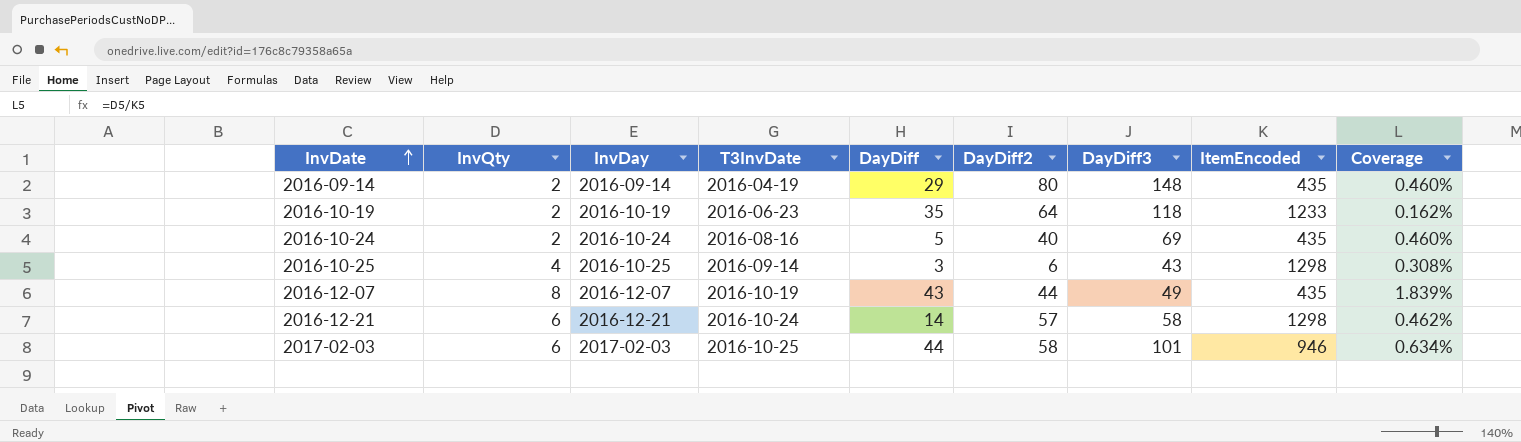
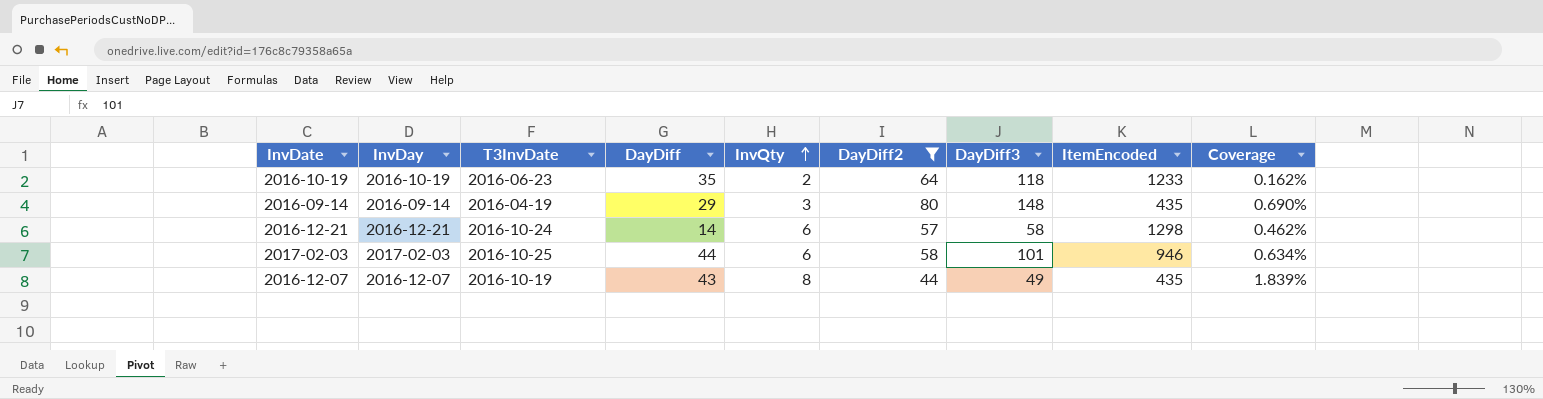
filter: none -> DayDiff2 >= 44
row order: InvDate ascending -> InvQty ascending
column InvQty | position: 2 -> 5
2016-09-14 | InvQty: 2 -> 3
2016-09-14 | Coverage: 0.460% -> 0.690%

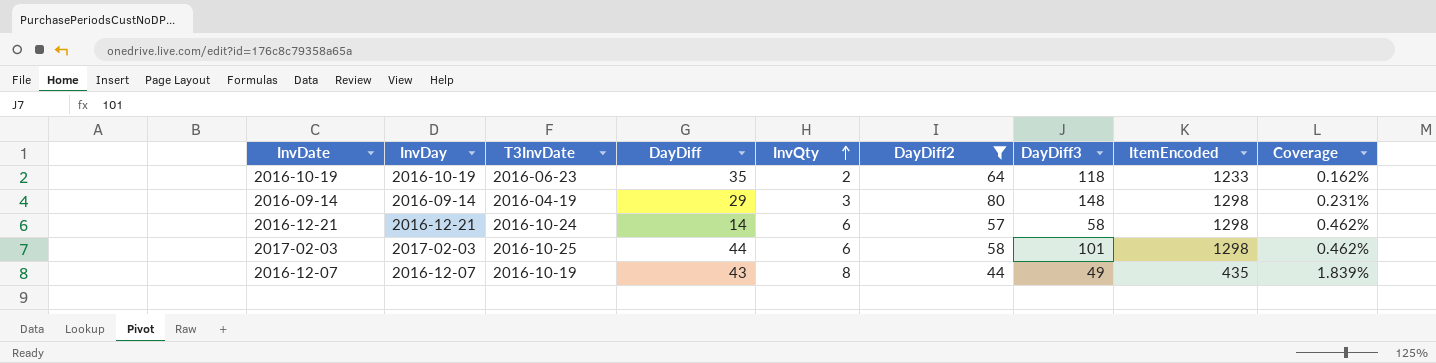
2016-09-14 | ItemEncoded: 435 -> 1298
2016-09-14 | Coverage: 0.690% -> 0.231%
2017-02-03 | ItemEncoded: 946 -> 1298
2017-02-03 | Coverage: 0.634% -> 0.462%

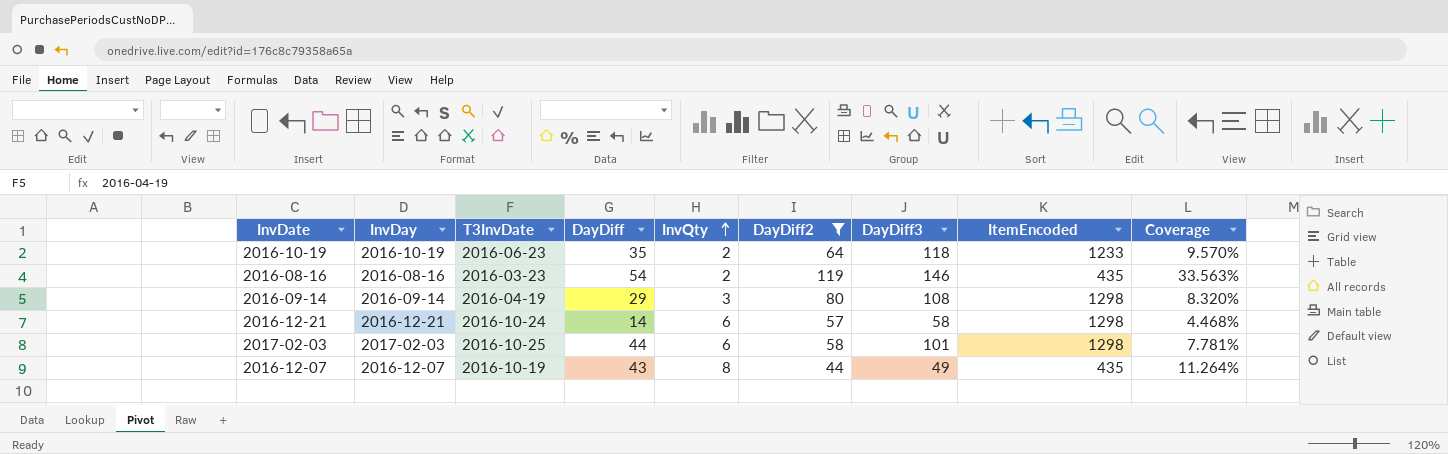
column Coverage | formula: [InvQty] / [ItemEncoded] -> [DayDiff3] / [ItemEncoded]
row 2016-08-16: none -> 2016-08-16 | 2016-03-23 | 54 | 2 | 119 | 146 | 435 | 33.563%
2016-09-14 | DayDiff3: 148 -> 108

